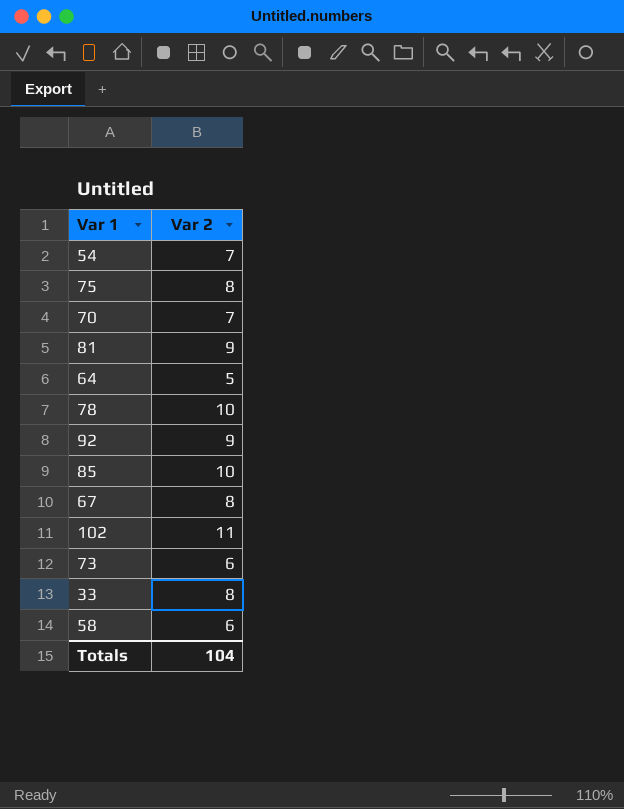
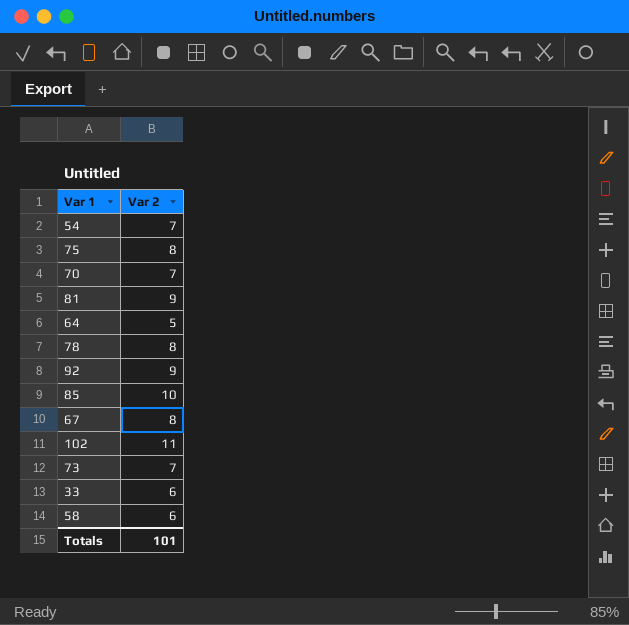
78 | Var 2: 10 -> 8
73 | Var 2: 6 -> 7
33 | Var 2: 8 -> 6
Totals | Var 2: 104 -> 101

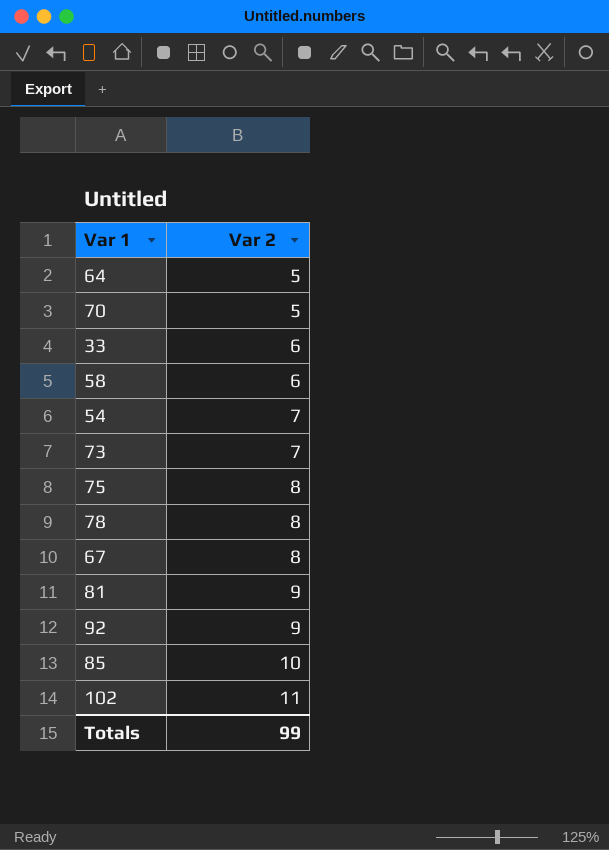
row order: none -> Var 2 ascending
70 | Var 2: 7 -> 5
Totals | Var 2: 101 -> 99

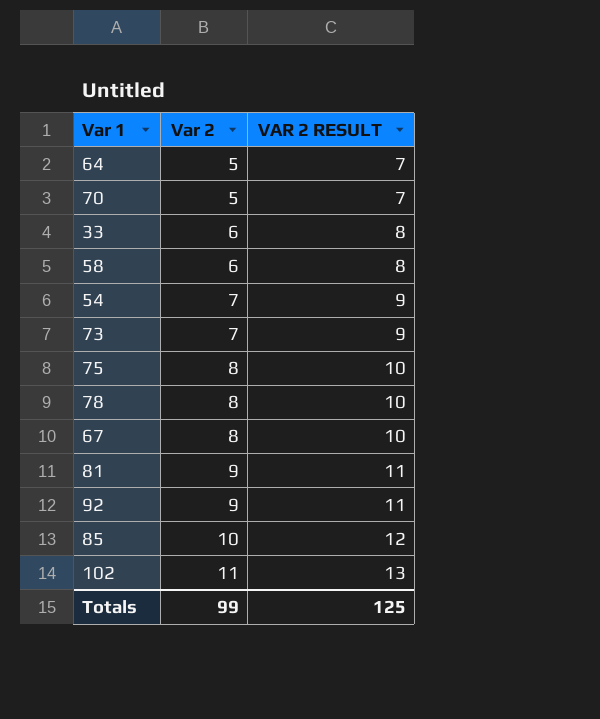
column VAR 2 RESULT | formula: none -> [Var 2] + 2

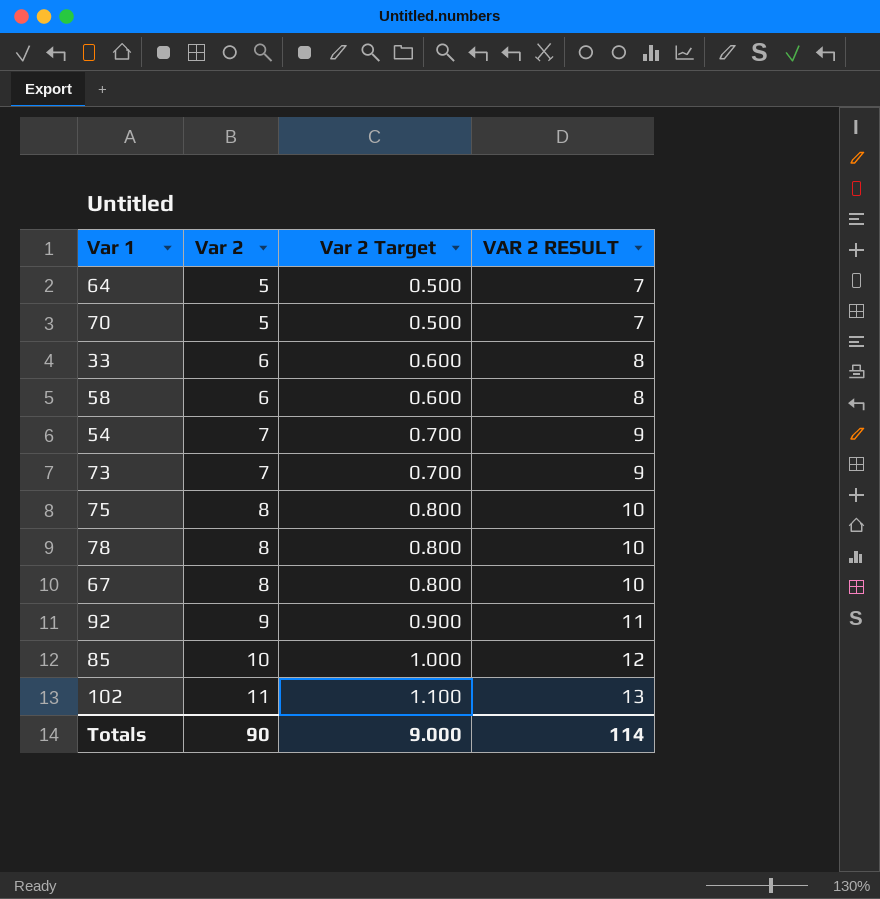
column Var 2 Target | formula: none -> [Var 2] * 0.1
row 81: 9 | 11 -> none
Totals | Var 2: 99 -> 90
Totals | VAR 2 RESULT: 125 -> 114

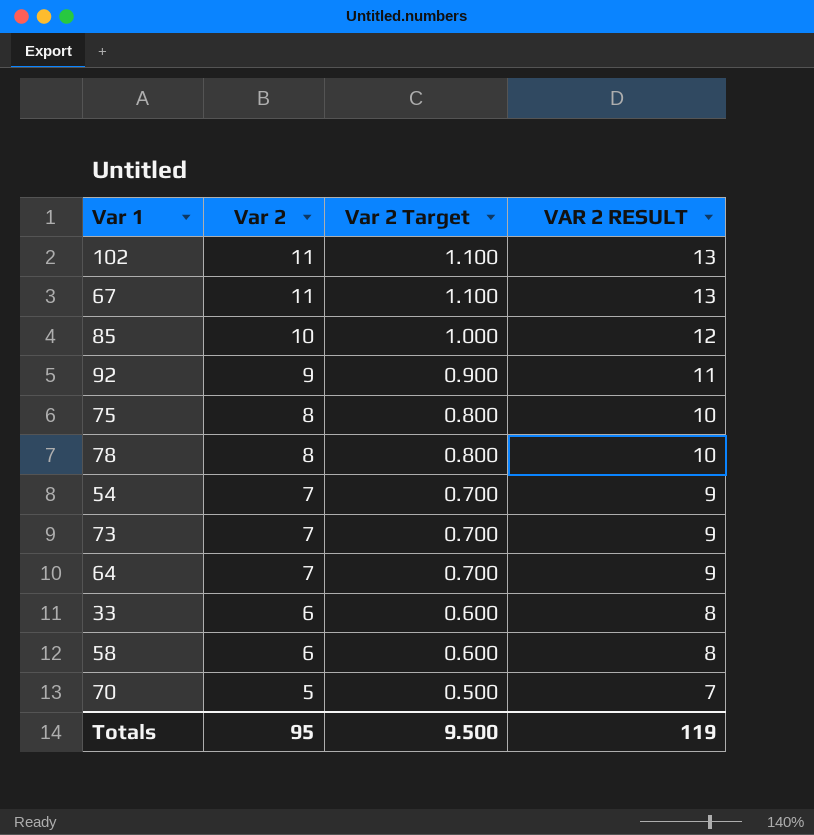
row order: Var 2 ascending -> Var 2 descending
67 | Var 2: 8 -> 11
67 | Var 2 Target: 0.800 -> 1.100
67 | VAR 2 RESULT: 10 -> 13
64 | Var 2: 5 -> 7
64 | Var 2 Target: 0.500 -> 0.700
64 | VAR 2 RESULT: 7 -> 9
Totals | Var 2: 90 -> 95
Totals | Var 2 Target: 9.000 -> 9.500
Totals | VAR 2 RESULT: 114 -> 119

